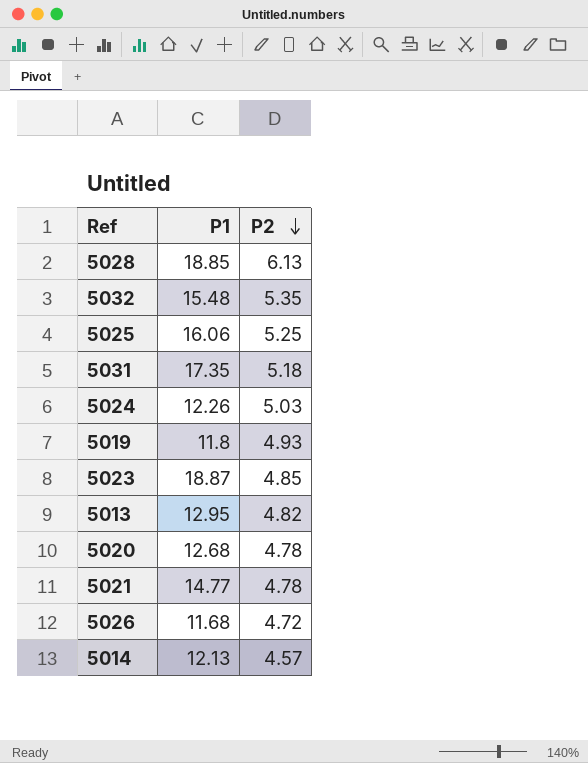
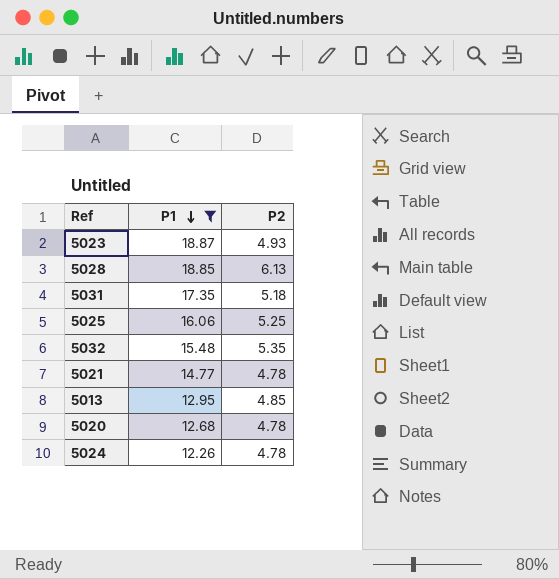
filter: none -> P1 >= 12.26
row order: P2 descending -> P1 descending
5023 | P2: 4.85 -> 4.93
5013 | P2: 4.82 -> 4.85
5024 | P2: 5.03 -> 4.78

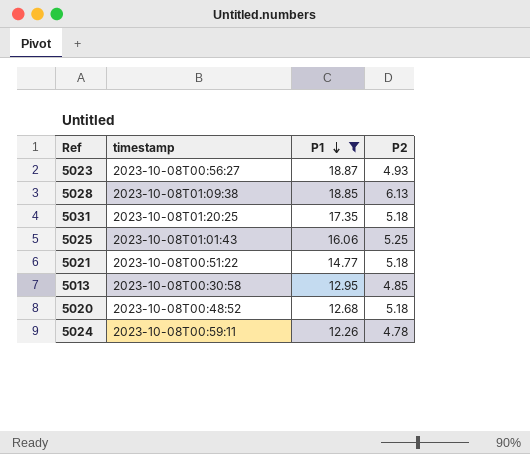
column timestamp | position: none -> 2
row 5032: 15.48 | 5.35 -> none
5021 | P2: 4.78 -> 5.18
5020 | P2: 4.78 -> 5.18

